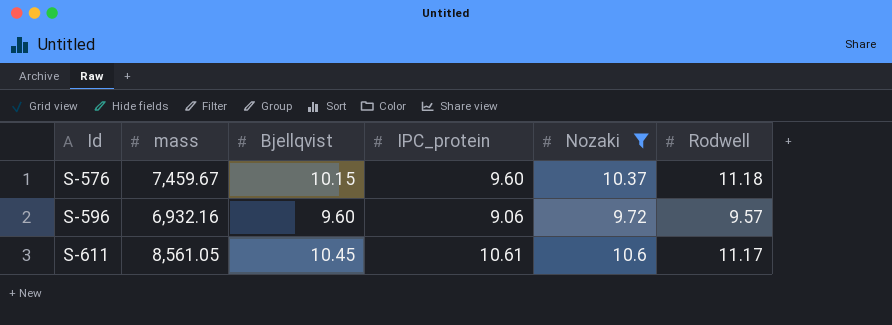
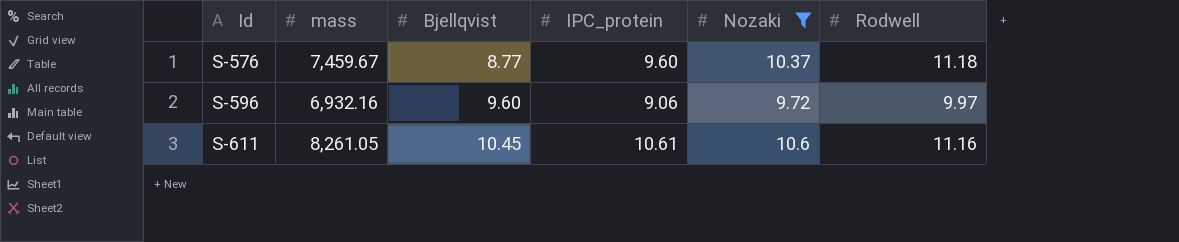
S-576 | Bjellqvist: 10.15 -> 8.77
S-596 | Rodwell: 9.57 -> 9.97
S-611 | mass: 8,561.05 -> 8,261.05
S-611 | Rodwell: 11.17 -> 11.16

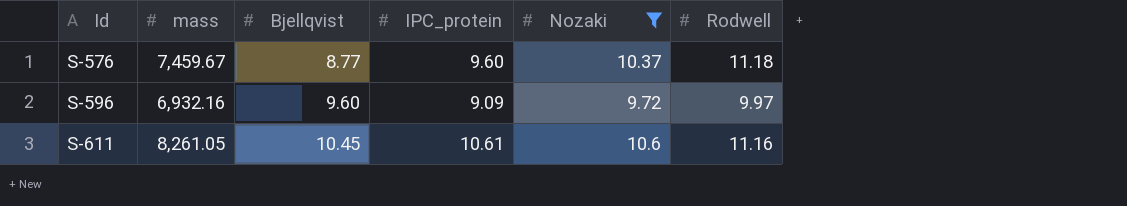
S-596 | IPC_protein: 9.06 -> 9.09

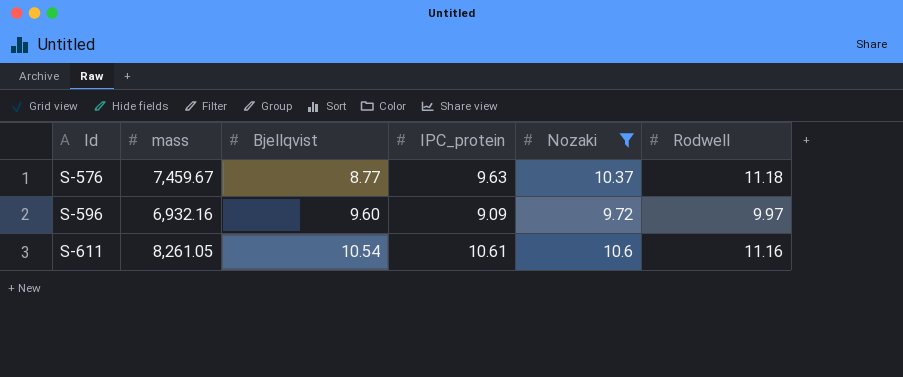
S-576 | IPC_protein: 9.60 -> 9.63
S-611 | Bjellqvist: 10.45 -> 10.54

